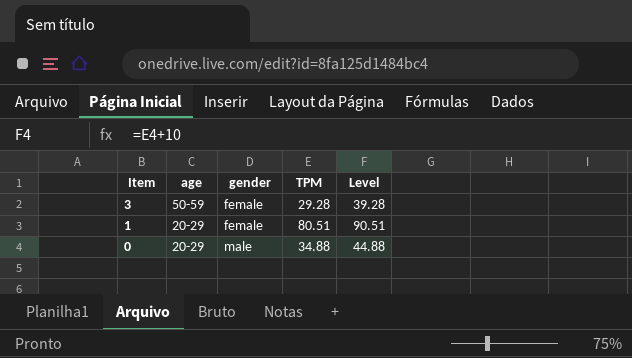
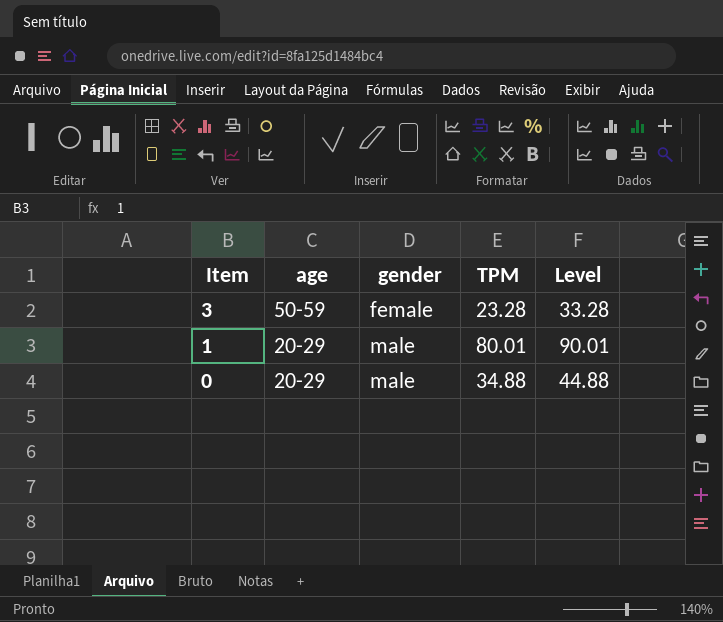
3 | TPM: 29.28 -> 23.28
3 | Level: 39.28 -> 33.28
1 | gender: female -> male
1 | TPM: 80.51 -> 80.01
1 | Level: 90.51 -> 90.01

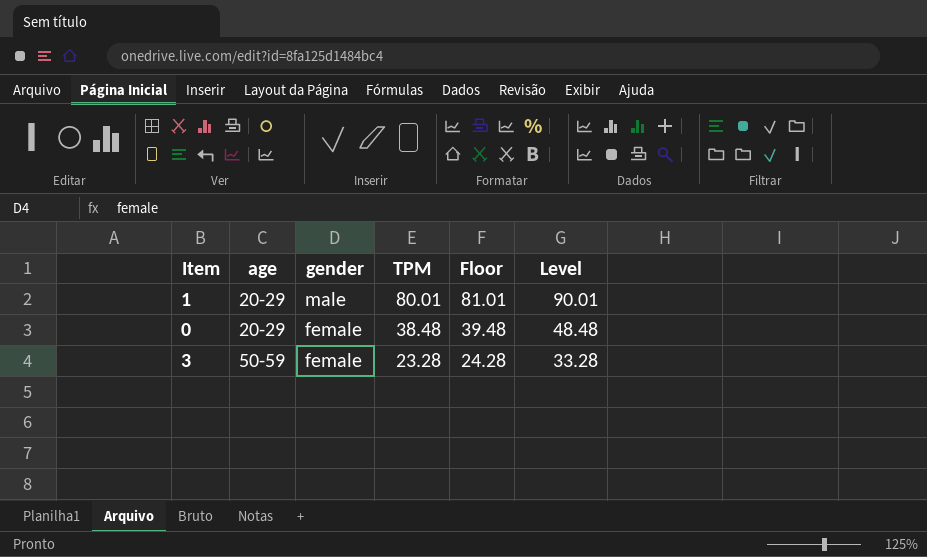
row order: Item descending -> age ascending
column Floor | formula: none -> [TPM] + 1
0 | gender: male -> female
0 | TPM: 34.88 -> 38.48
0 | Level: 44.88 -> 48.48

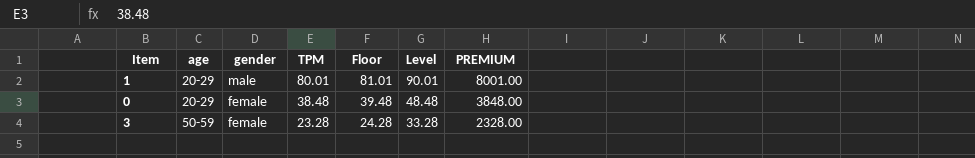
column PREMIUM | formula: none -> [TPM] * 100

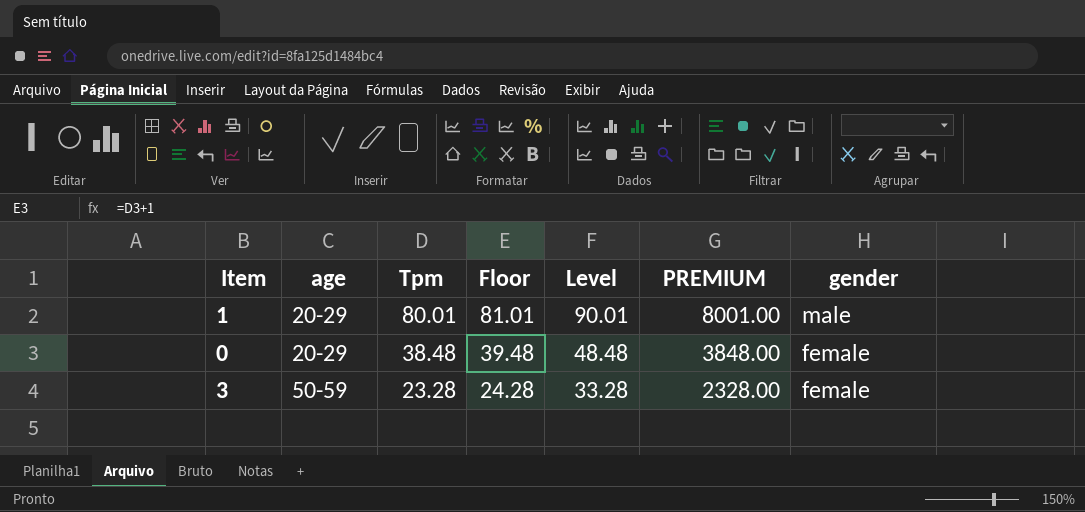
column name: TPM -> Tpm
column gender | position: 3 -> 7

